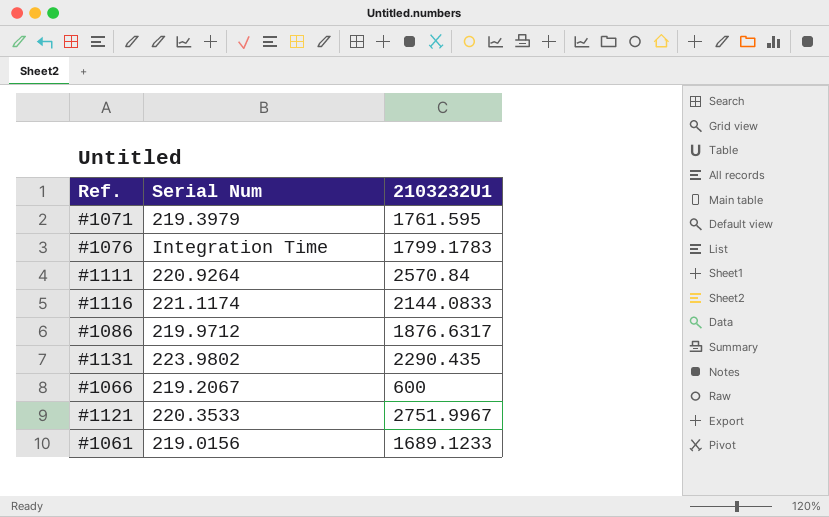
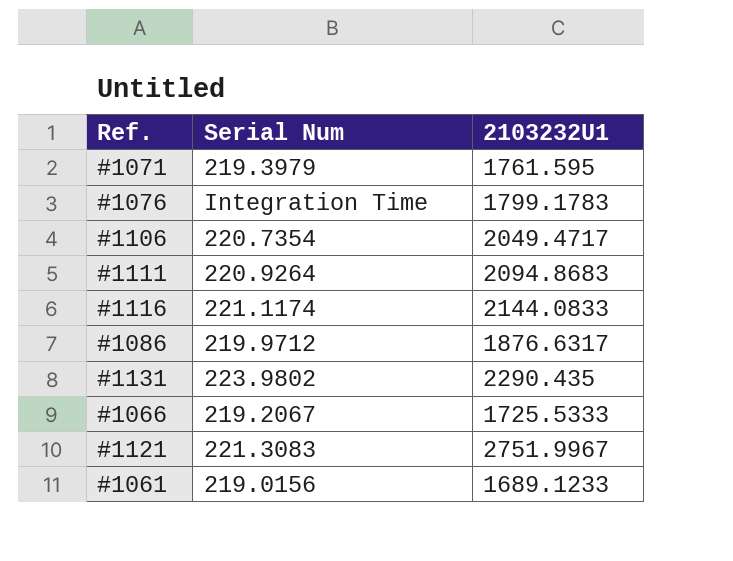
row #1106: none -> 220.7354 | 2049.4717
#1111 | 2103232U1: 2570.84 -> 2094.8683
#1066 | 2103232U1: 600 -> 1725.5333
#1121 | Serial Num: 220.3533 -> 221.3083

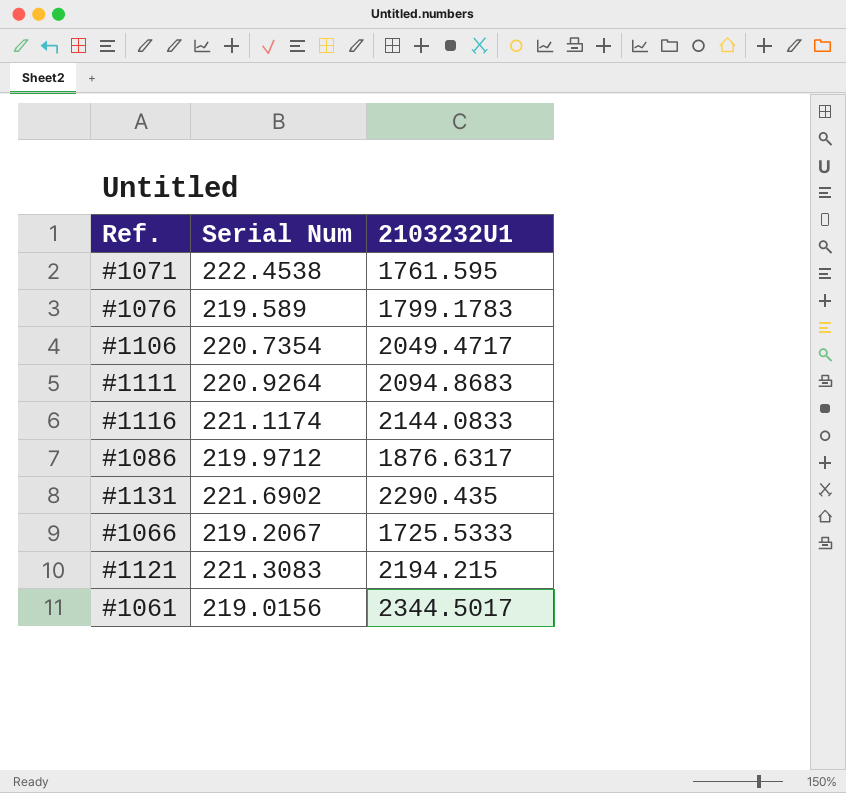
#1071 | Serial Num: 219.3979 -> 222.4538
#1076 | Serial Num: Integration Time -> 219.589
#1131 | Serial Num: 223.9802 -> 221.6902
#1121 | 2103232U1: 2751.9967 -> 2194.215
#1061 | 2103232U1: 1689.1233 -> 2344.5017

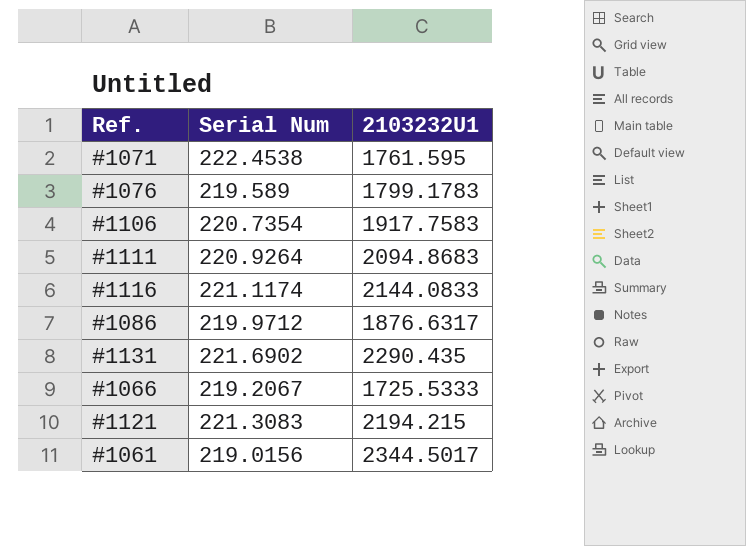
#1106 | 2103232U1: 2049.4717 -> 1917.7583

